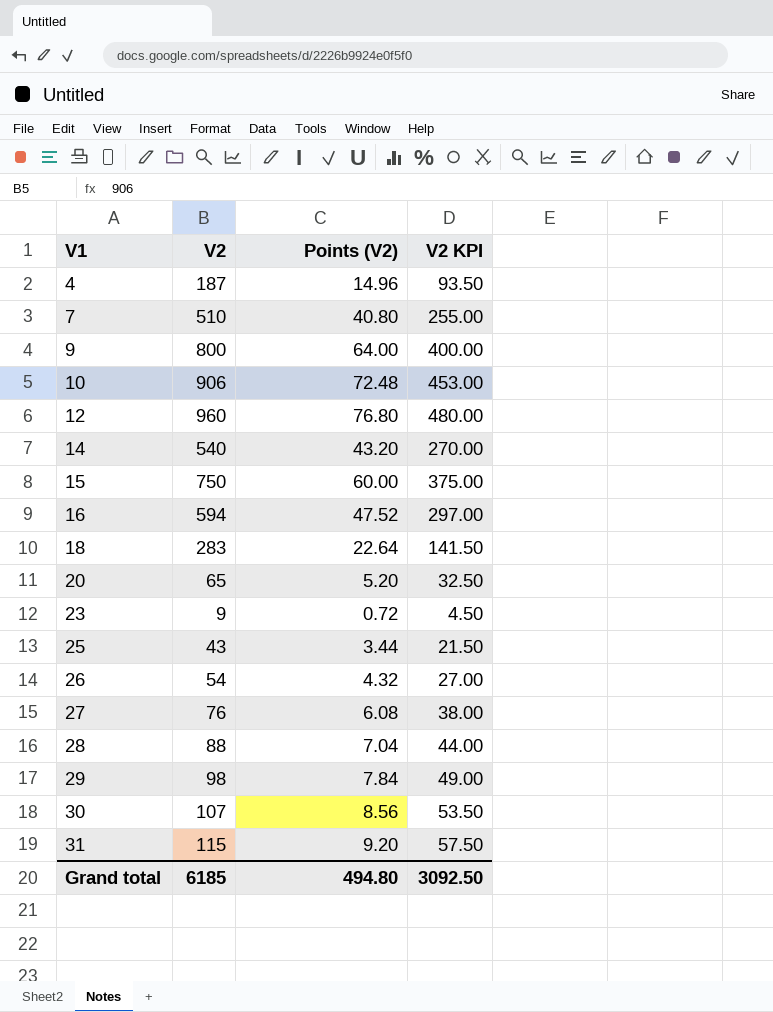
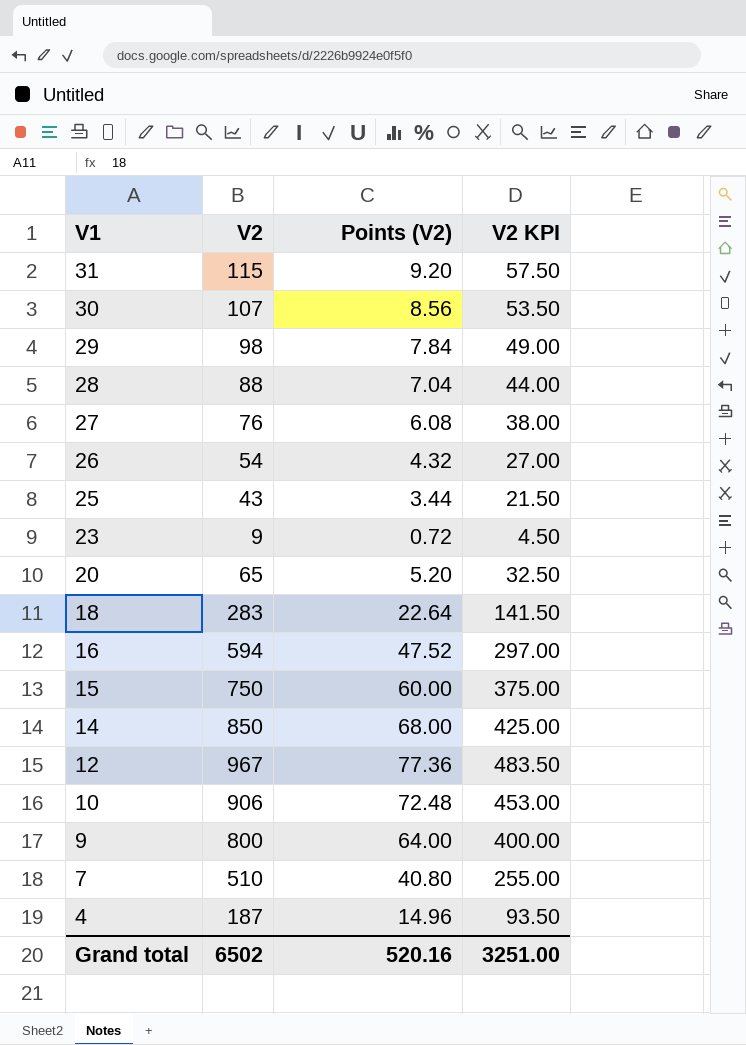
row order: V1 ascending -> V1 descending
14 | V2: 540 -> 850
14 | Points (V2): 43.20 -> 68.00
14 | V2 KPI: 270.00 -> 425.00
12 | V2: 960 -> 967
12 | Points (V2): 76.80 -> 77.36
12 | V2 KPI: 480.00 -> 483.50
Grand total | V2: 6185 -> 6502
Grand total | Points (V2): 494.80 -> 520.16
Grand total | V2 KPI: 3092.50 -> 3251.00

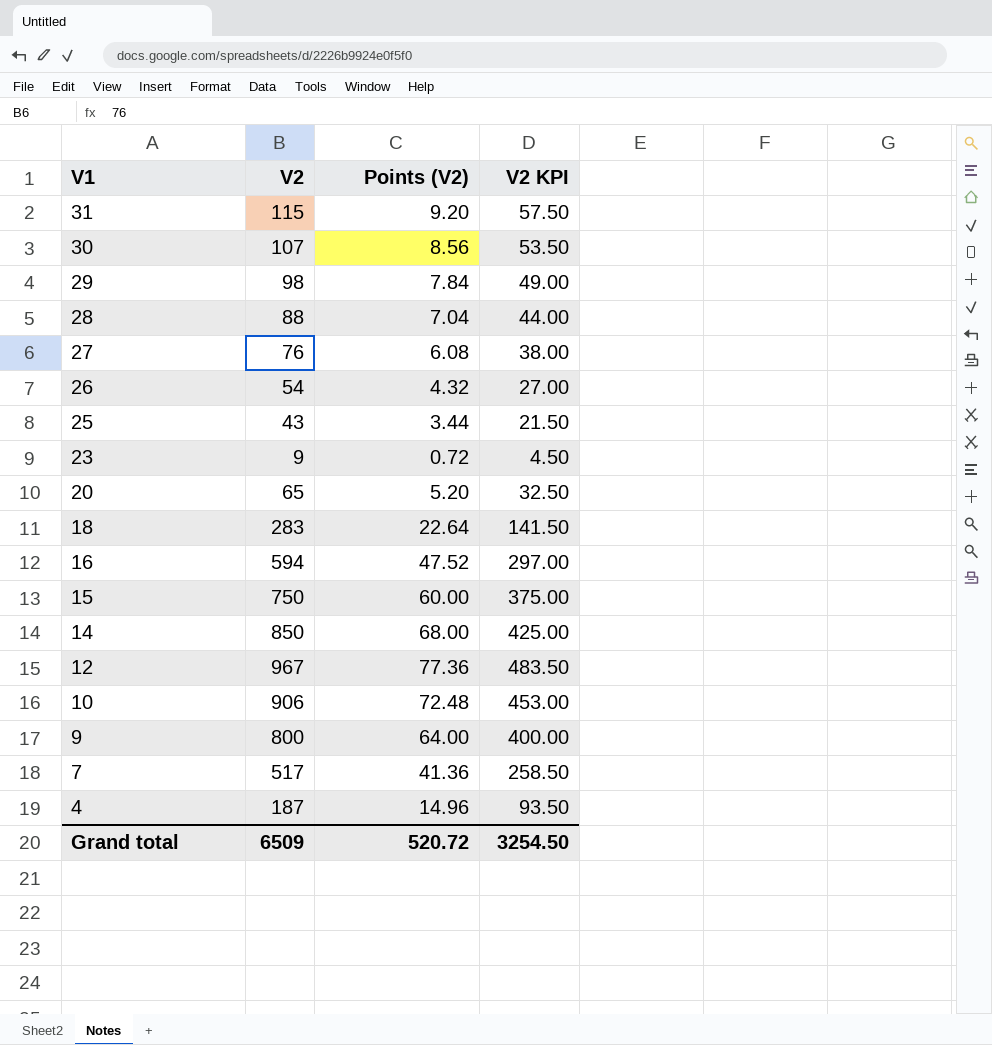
7 | V2: 510 -> 517
7 | Points (V2): 40.80 -> 41.36
7 | V2 KPI: 255.00 -> 258.50
Grand total | V2: 6502 -> 6509
Grand total | Points (V2): 520.16 -> 520.72
Grand total | V2 KPI: 3251.00 -> 3254.50

